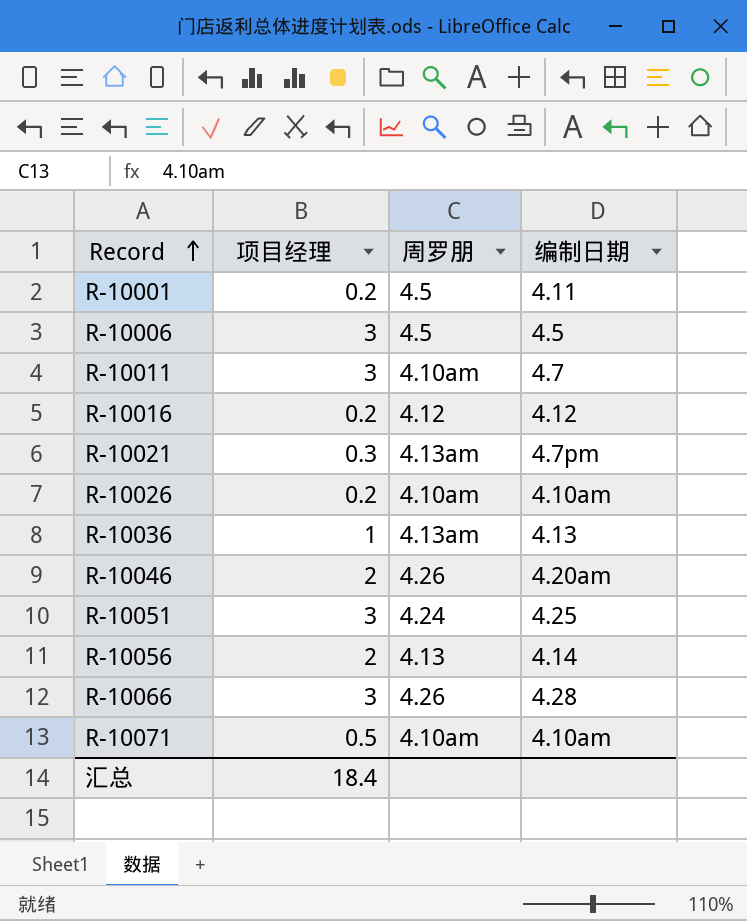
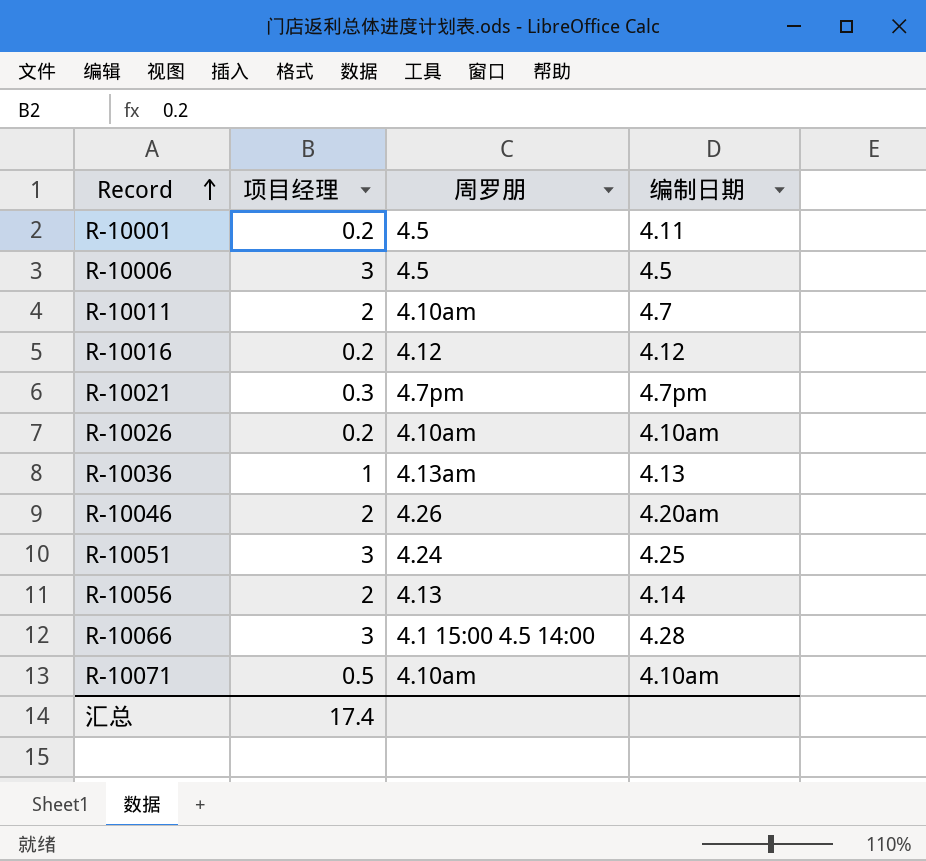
R-10011 | 项目经理: 3 -> 2
R-10021 | 周罗朋: 4.13am -> 4.7pm
R-10066 | 周罗朋: 4.26 -> 4.1 15:00 4.5 14:00
汇总 | 项目经理: 18.4 -> 17.4

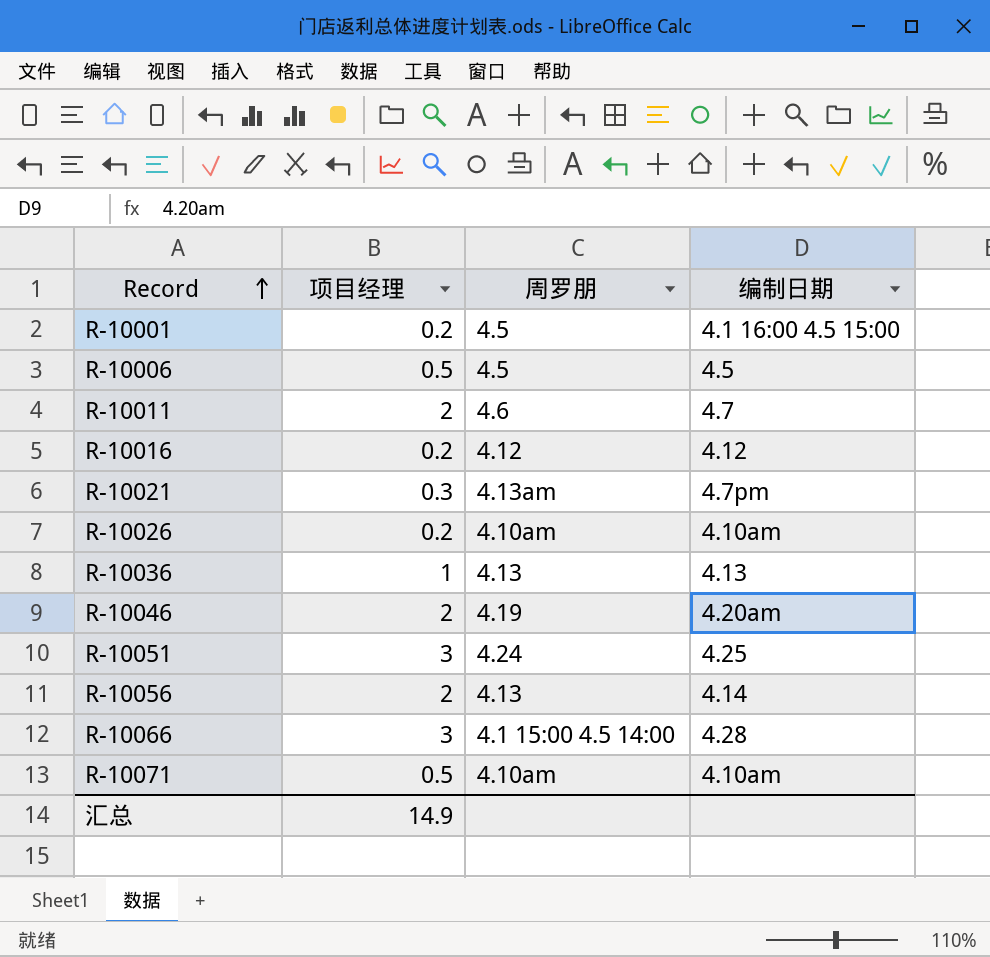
R-10001 | 编制日期: 4.11 -> 4.1 16:00 4.5 15:00
R-10006 | 项目经理: 3 -> 0.5
R-10011 | 周罗朋: 4.10am -> 4.6
R-10021 | 周罗朋: 4.7pm -> 4.13am
R-10036 | 周罗朋: 4.13am -> 4.13
R-10046 | 周罗朋: 4.26 -> 4.19
汇总 | 项目经理: 17.4 -> 14.9

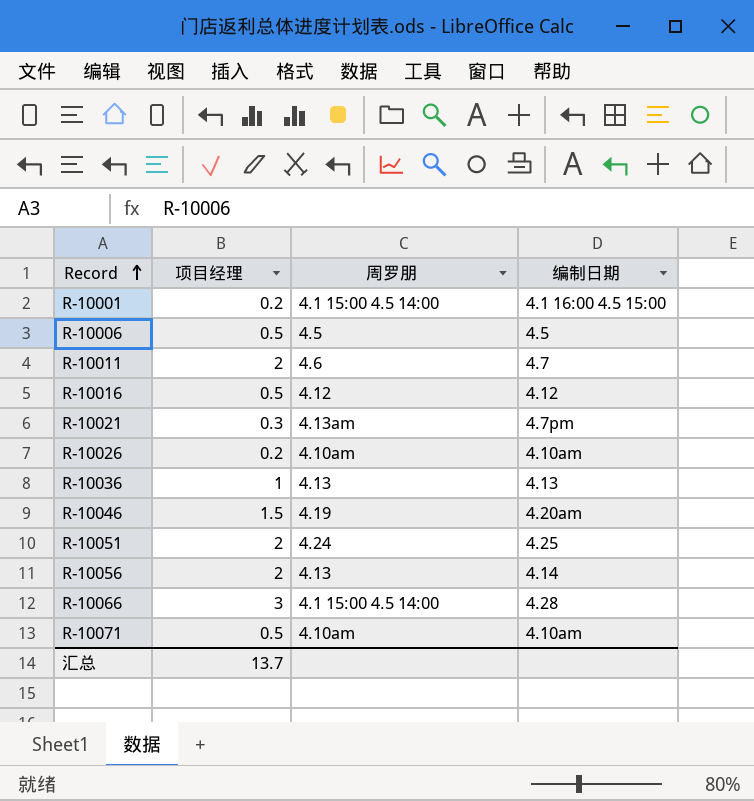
R-10001 | 周罗朋: 4.5 -> 4.1 15:00 4.5 14:00
R-10016 | 项目经理: 0.2 -> 0.5
R-10046 | 项目经理: 2 -> 1.5
R-10051 | 项目经理: 3 -> 2
汇总 | 项目经理: 14.9 -> 13.7

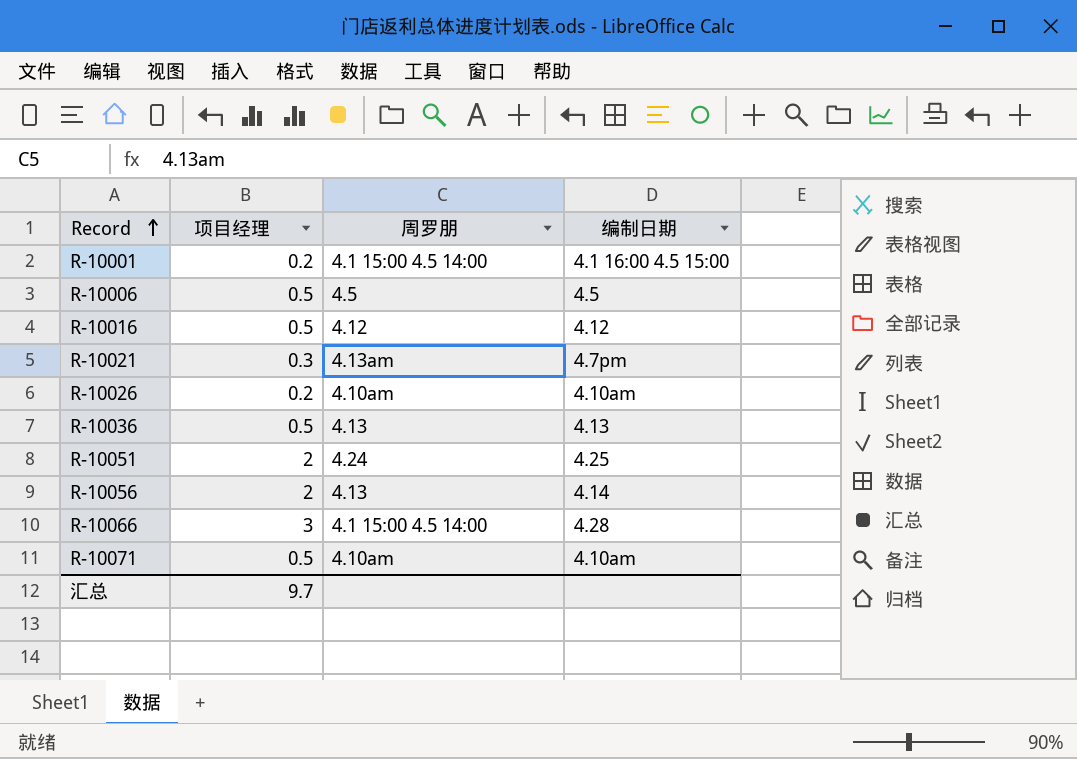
row R-10011: 2 | 4.6 | 4.7 -> none
row R-10046: 1.5 | 4.19 | 4.20am -> none
R-10036 | 项目经理: 1 -> 0.5
汇总 | 项目经理: 13.7 -> 9.7

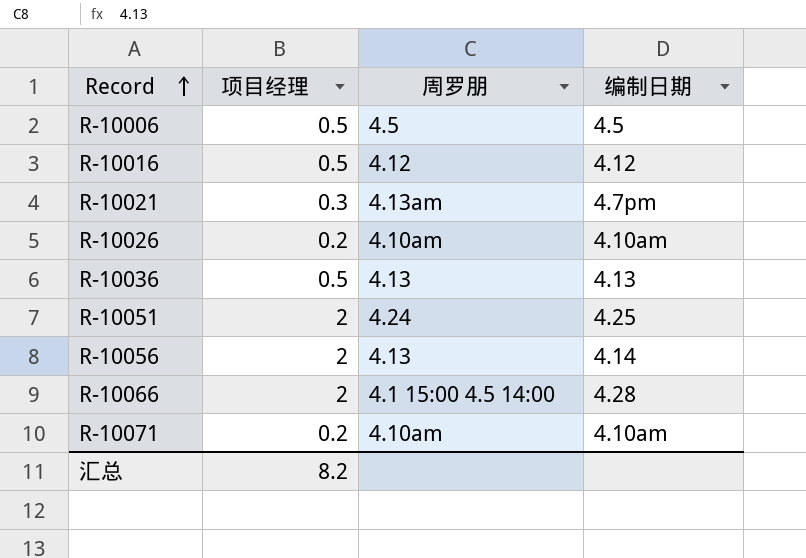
row R-10001: 0.2 | 4.1 15:00 4.5 14:00 | 4.1 16:00 4.5 15:00 -> none
R-10066 | 项目经理: 3 -> 2
R-10071 | 项目经理: 0.5 -> 0.2
汇总 | 项目经理: 9.7 -> 8.2

